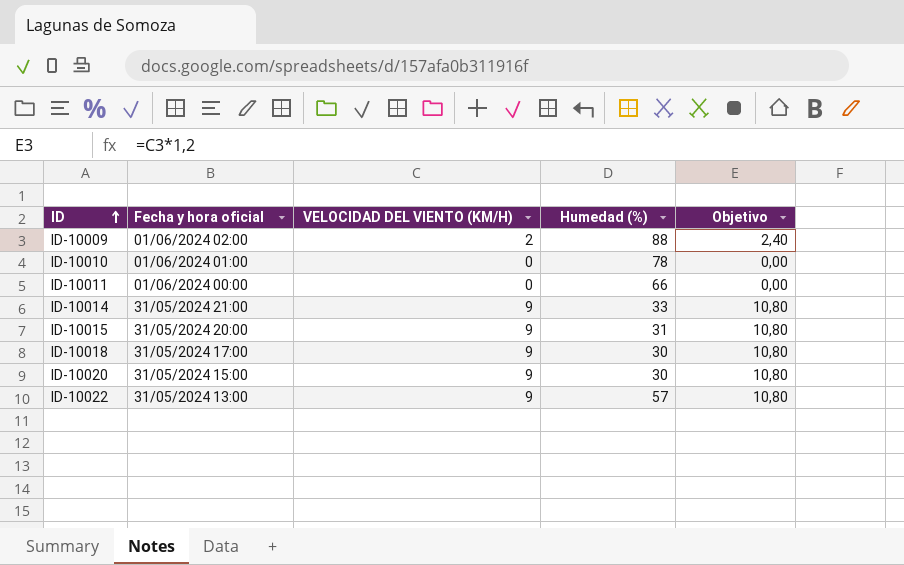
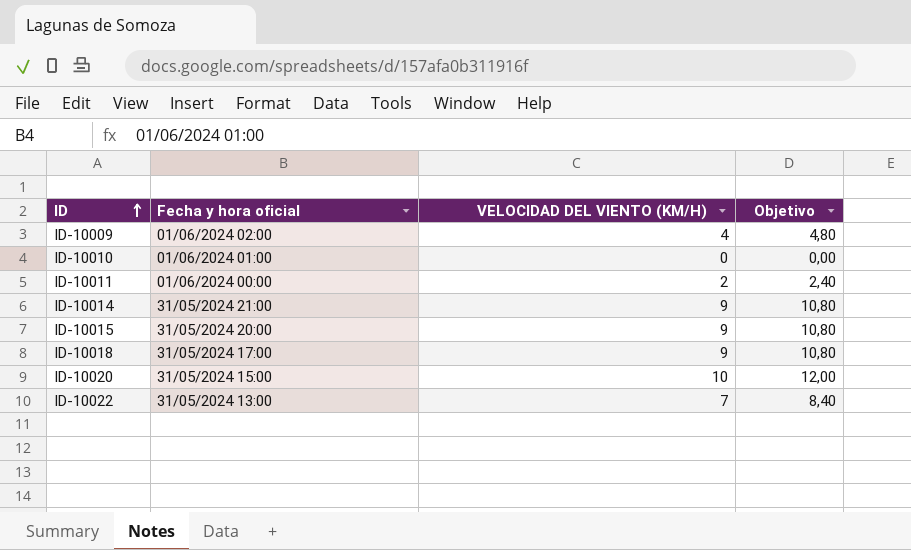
column Humedad (%) | position: 4 -> none
ID-10009 | VELOCIDAD DEL VIENTO (KM/H): 2 -> 4
ID-10009 | Objetivo: 2,40 -> 4,80
ID-10011 | VELOCIDAD DEL VIENTO (KM/H): 0 -> 2
ID-10011 | Objetivo: 0,00 -> 2,40
ID-10020 | VELOCIDAD DEL VIENTO (KM/H): 9 -> 10
ID-10020 | Objetivo: 10,80 -> 12,00
ID-10022 | VELOCIDAD DEL VIENTO (KM/H): 9 -> 7
ID-10022 | Objetivo: 10,80 -> 8,40

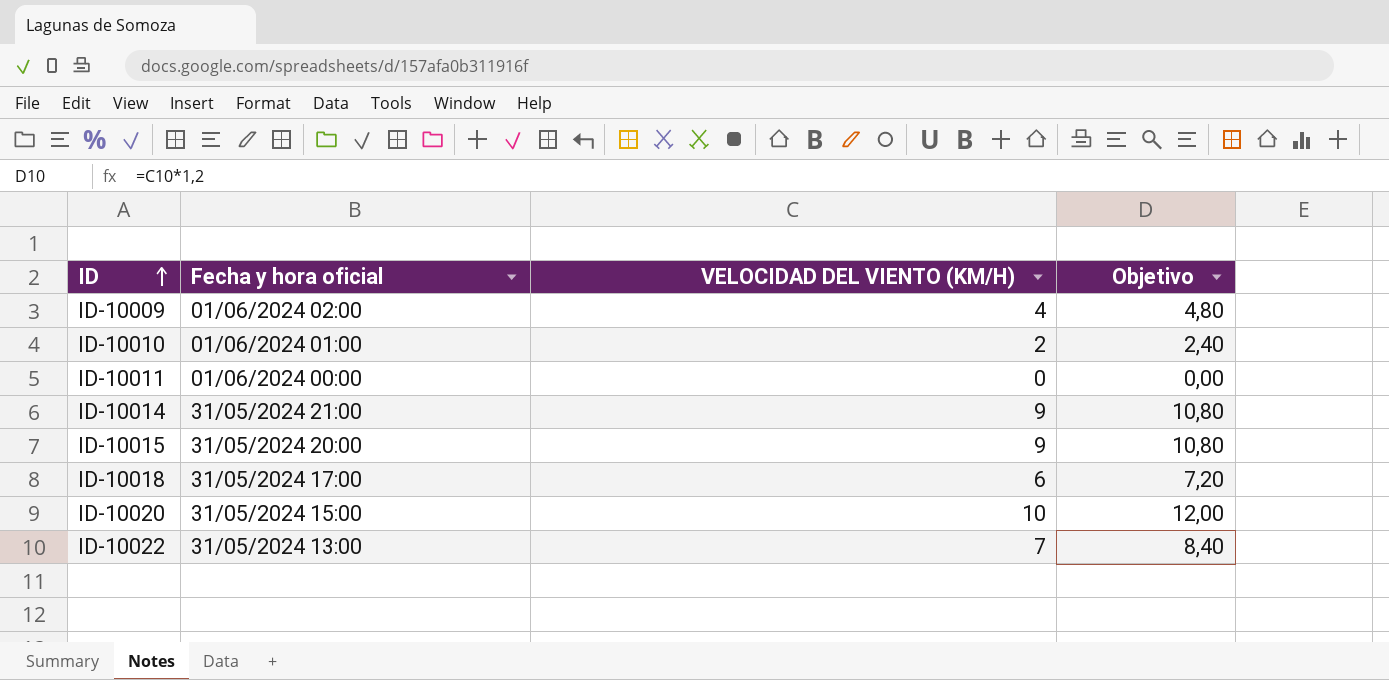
ID-10010 | VELOCIDAD DEL VIENTO (KM/H): 0 -> 2
ID-10010 | Objetivo: 0,00 -> 2,40
ID-10011 | VELOCIDAD DEL VIENTO (KM/H): 2 -> 0
ID-10011 | Objetivo: 2,40 -> 0,00
ID-10018 | VELOCIDAD DEL VIENTO (KM/H): 9 -> 6
ID-10018 | Objetivo: 10,80 -> 7,20

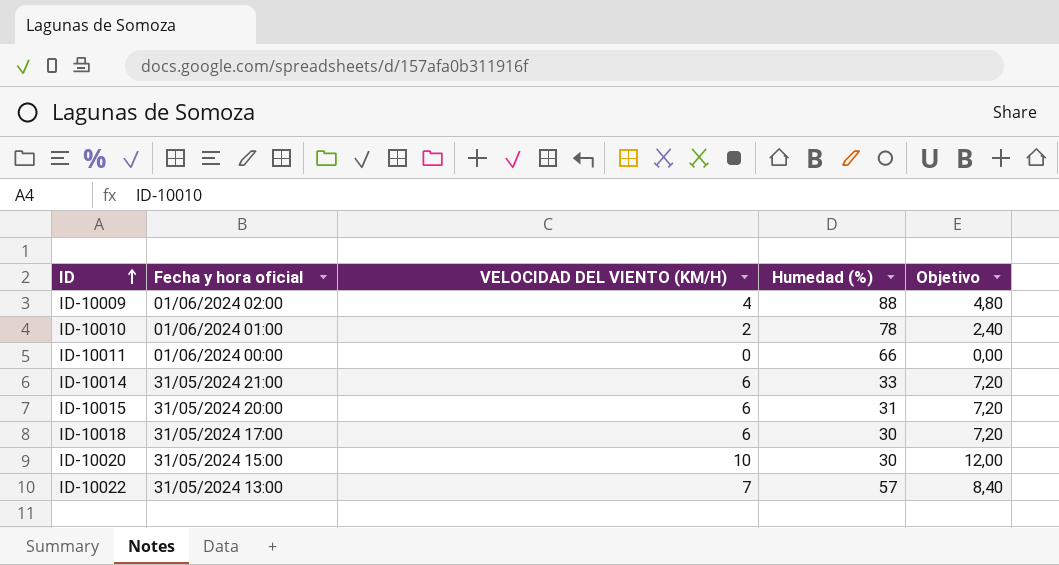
column Humedad (%) | position: none -> 4
ID-10014 | VELOCIDAD DEL VIENTO (KM/H): 9 -> 6
ID-10014 | Objetivo: 10,80 -> 7,20
ID-10015 | VELOCIDAD DEL VIENTO (KM/H): 9 -> 6
ID-10015 | Objetivo: 10,80 -> 7,20

